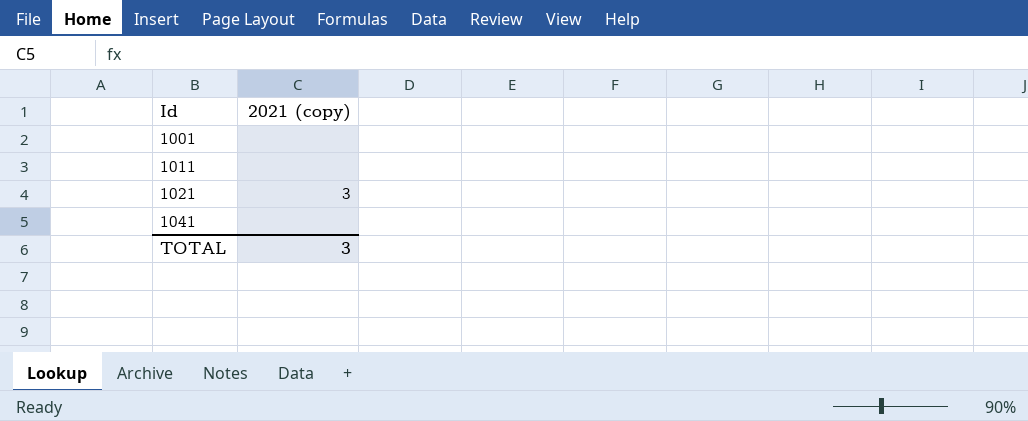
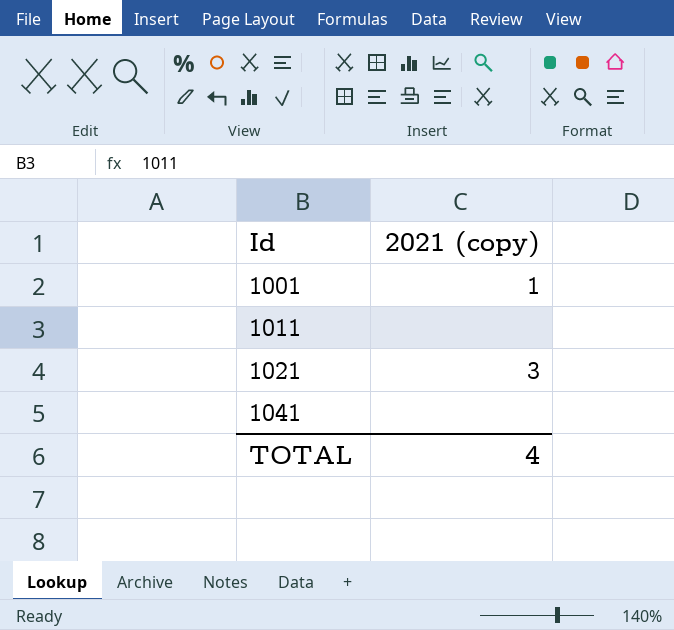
1001 | 2021 (copy): none -> 1
TOTAL | 2021 (copy): 3 -> 4

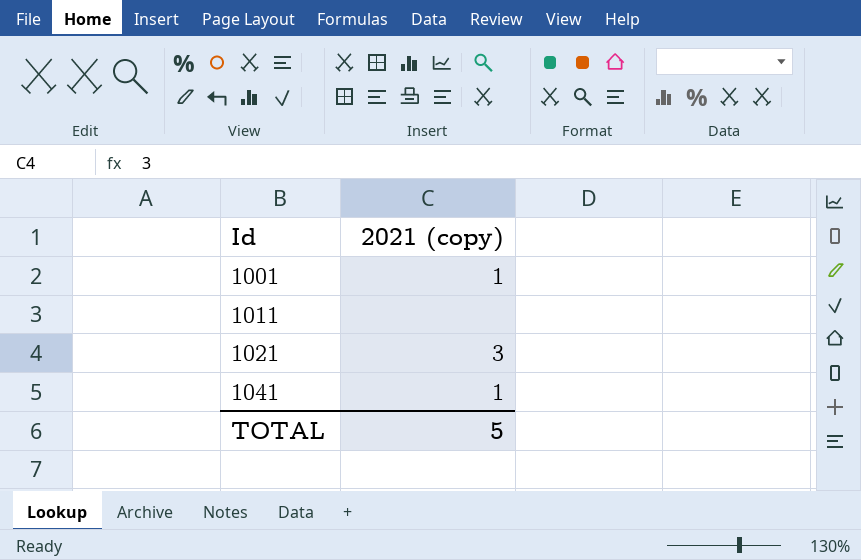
1041 | 2021 (copy): none -> 1
TOTAL | 2021 (copy): 4 -> 5

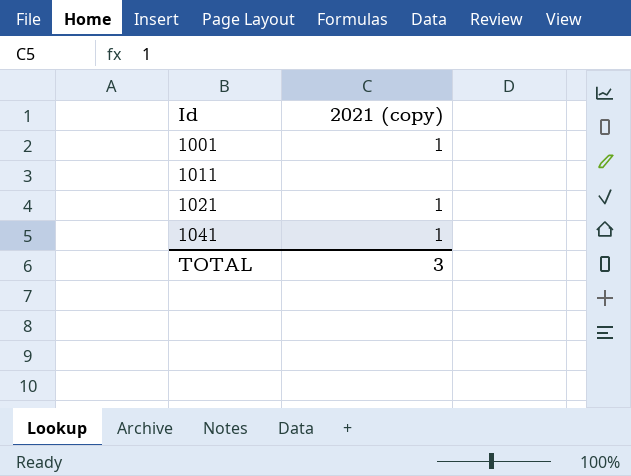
1021 | 2021 (copy): 3 -> 1
TOTAL | 2021 (copy): 5 -> 3

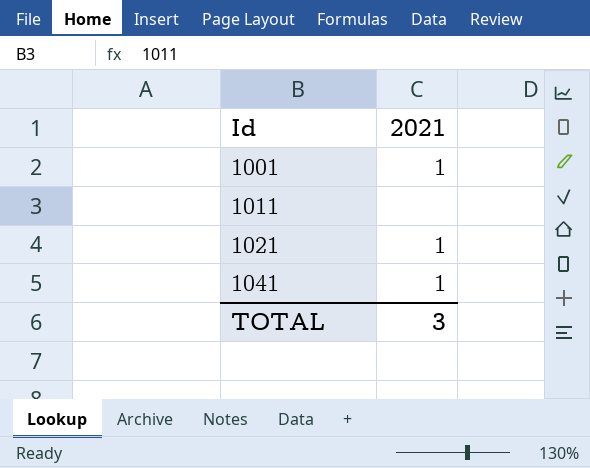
column name: 2021 (copy) -> 2021

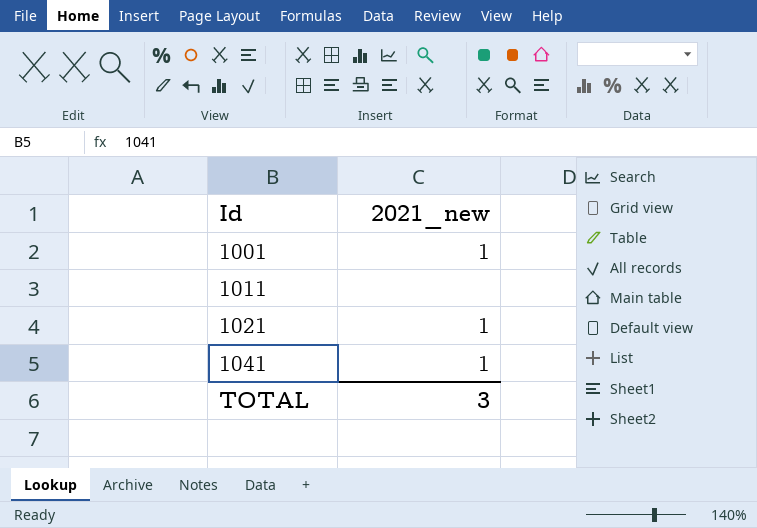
column name: 2021 -> 2021_new

